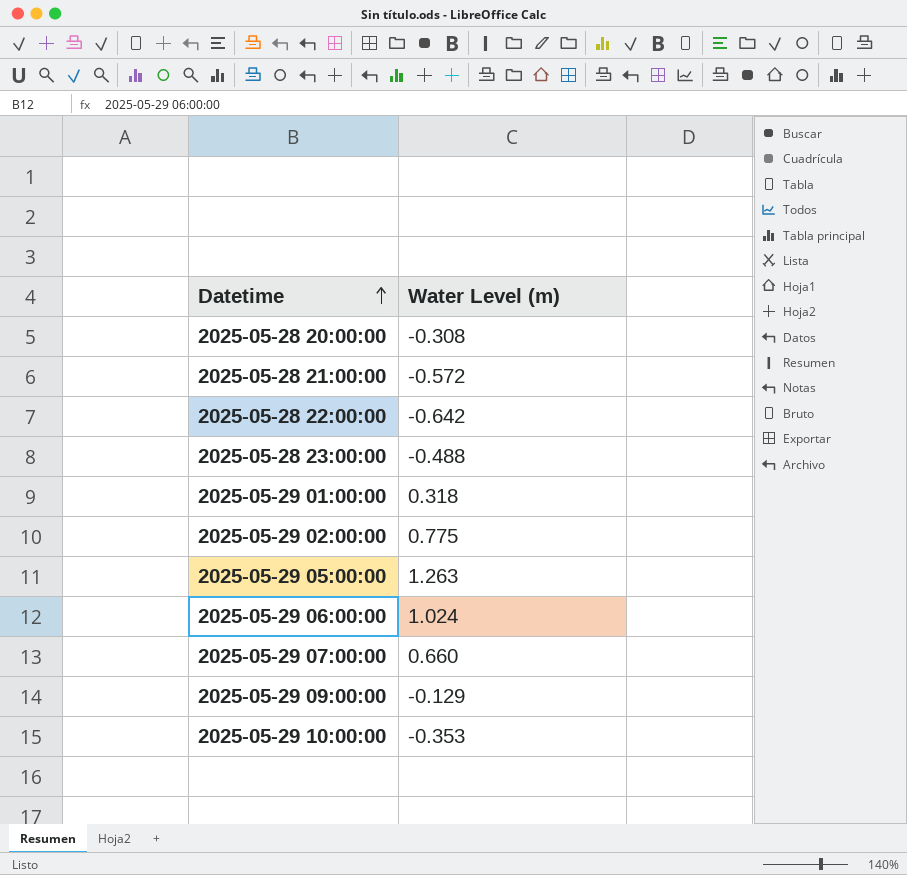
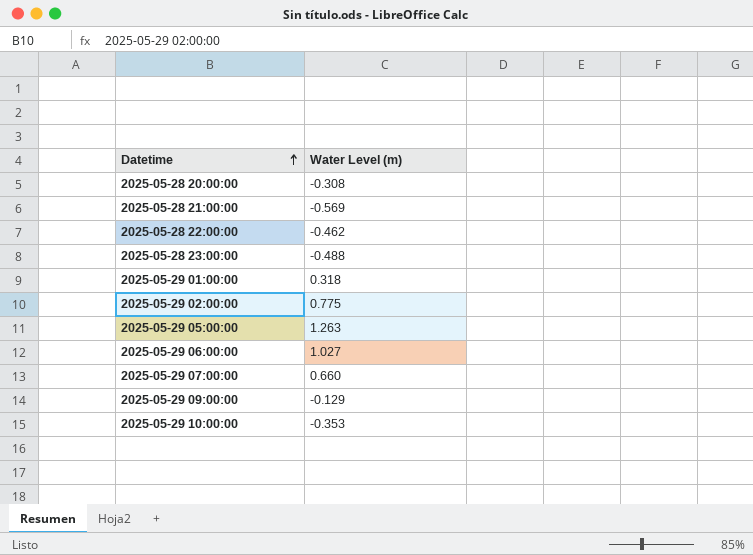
2025-05-28 21:00:00 | Water Level (m): -0.572 -> -0.569
2025-05-28 22:00:00 | Water Level (m): -0.642 -> -0.462
2025-05-29 06:00:00 | Water Level (m): 1.024 -> 1.027

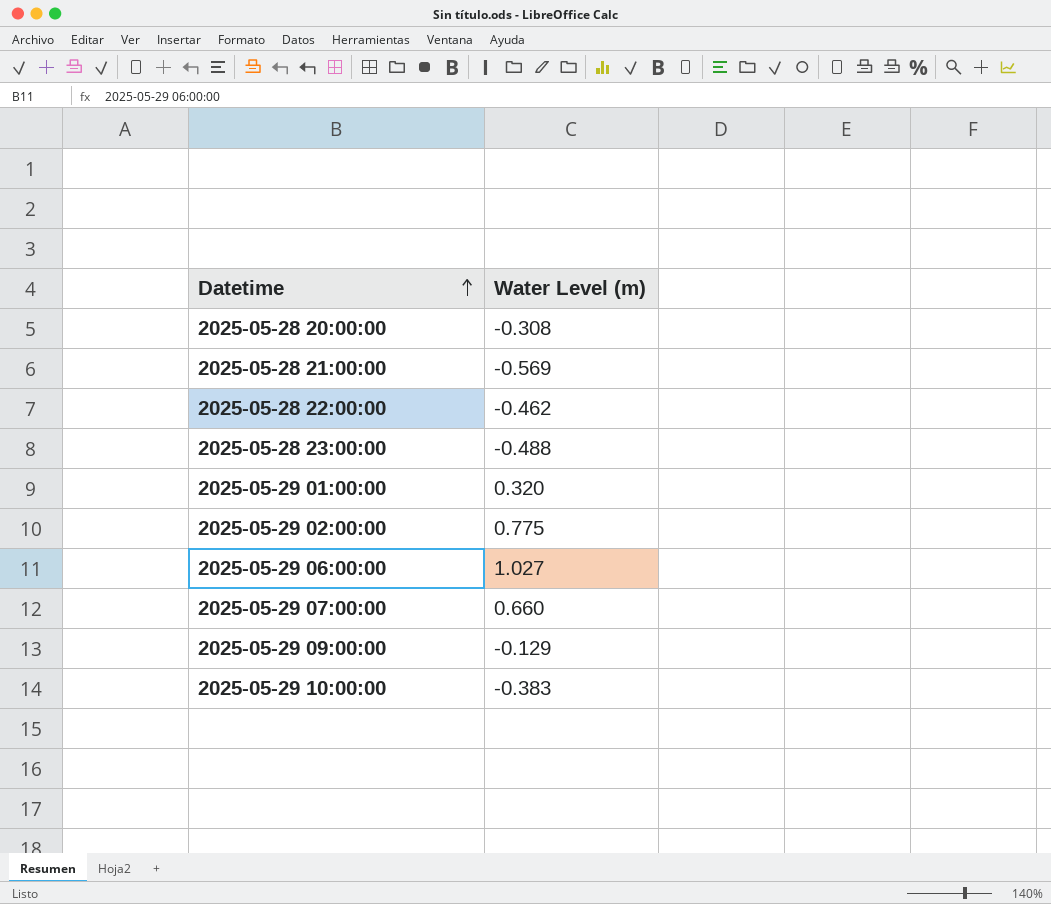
row 2025-05-29 05:00:00: 1.263 -> none
2025-05-29 01:00:00 | Water Level (m): 0.318 -> 0.320
2025-05-29 10:00:00 | Water Level (m): -0.353 -> -0.383

